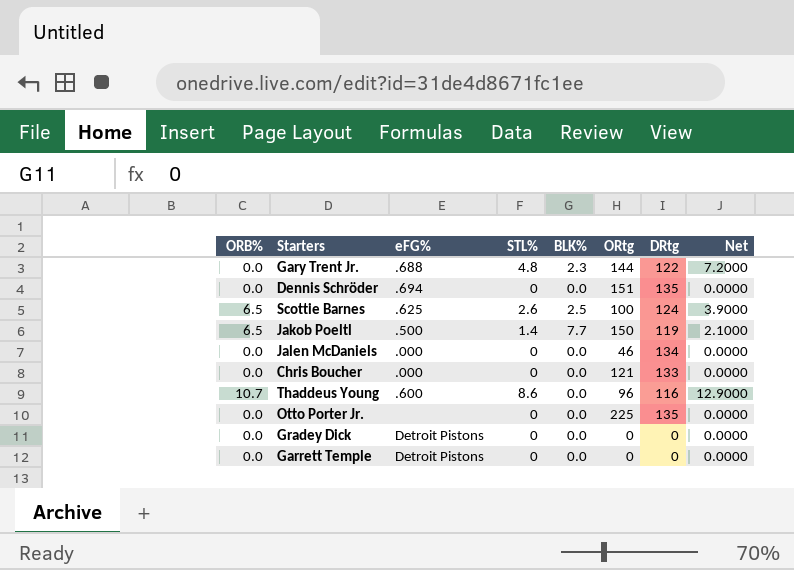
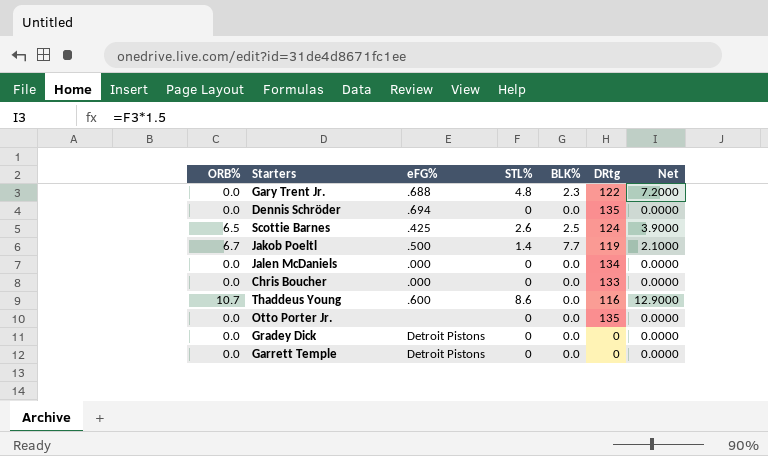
column ORtg | position: 6 -> none
Scottie Barnes | eFG%: .625 -> .425
Jakob Poeltl | ORB%: 6.5 -> 6.7

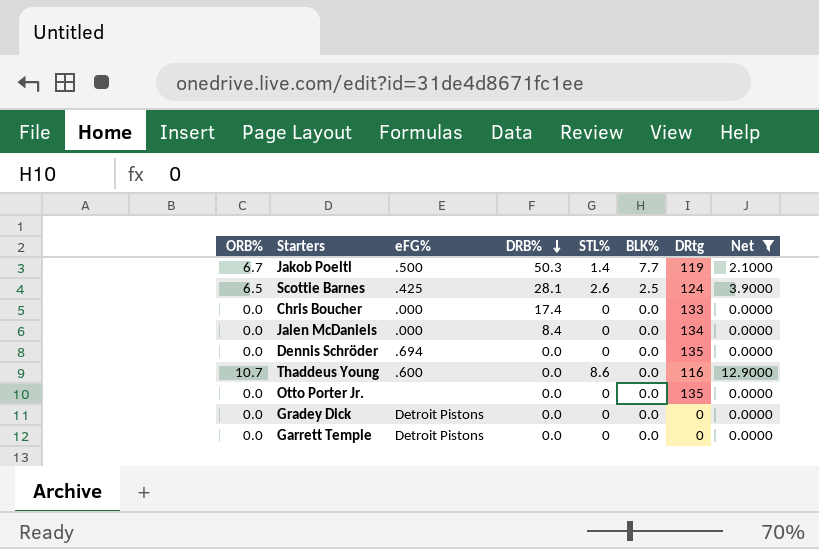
filter: none -> Net != 7.2000
row order: none -> DRB% descending
column DRB% | position: none -> 4

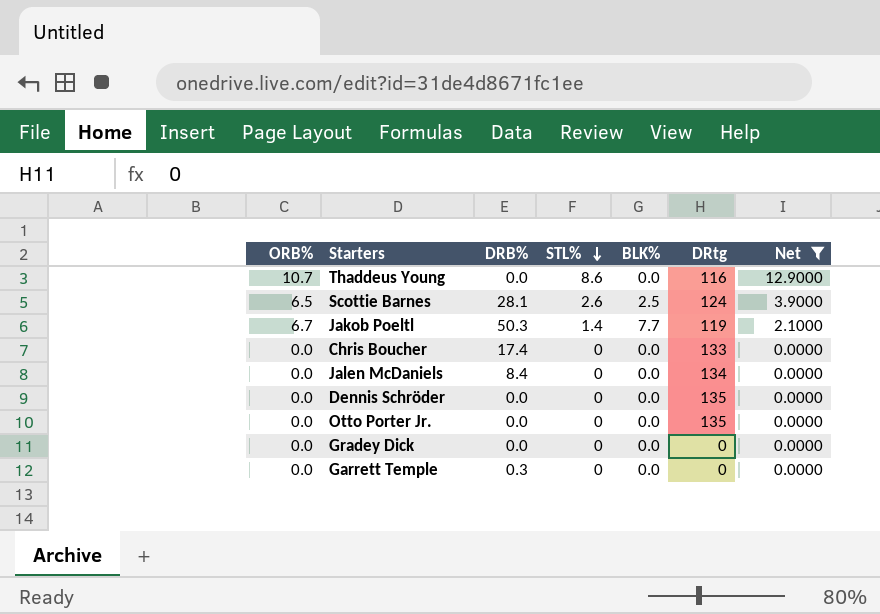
row order: DRB% descending -> STL% descending
column eFG% | position: 3 -> none
Garrett Temple | DRB%: 0.0 -> 0.3

